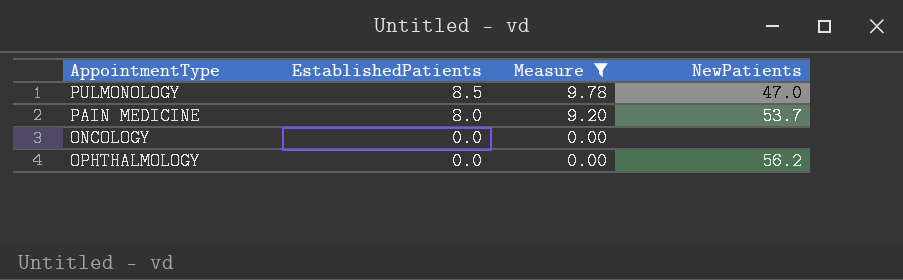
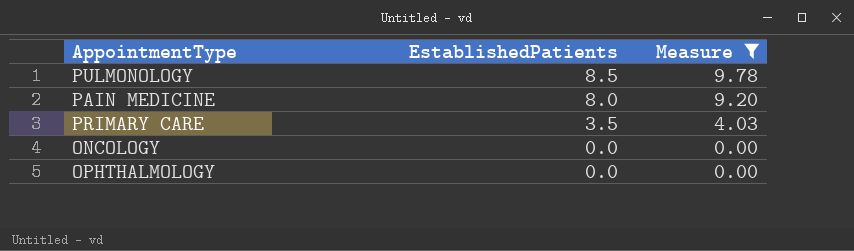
column NewPatients | position: 4 -> none
row PRIMARY CARE: none -> 3.5 | 4.03

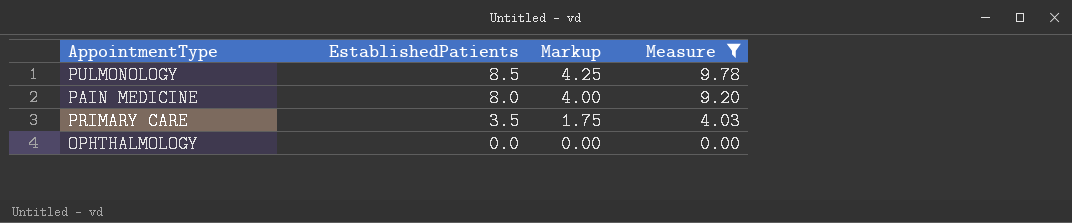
column Markup | formula: none -> [EstablishedPatients] * 0.5
row ONCOLOGY: 0.0 | 0.00 -> none

